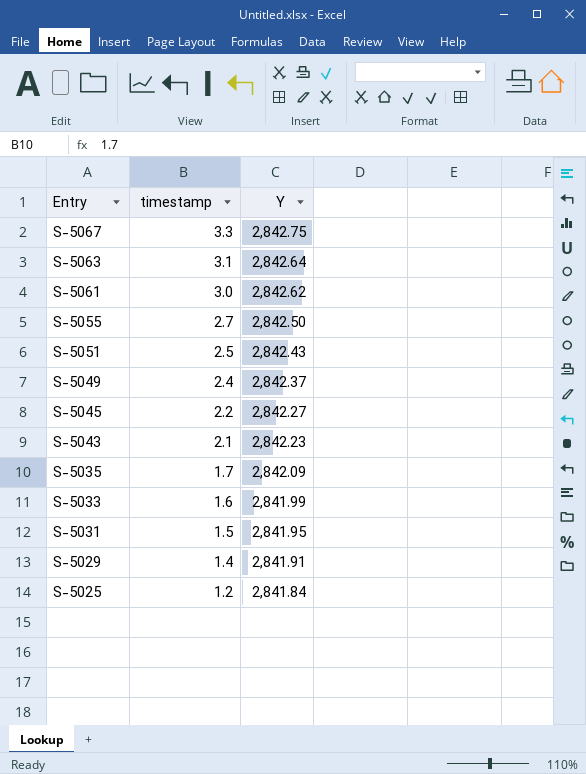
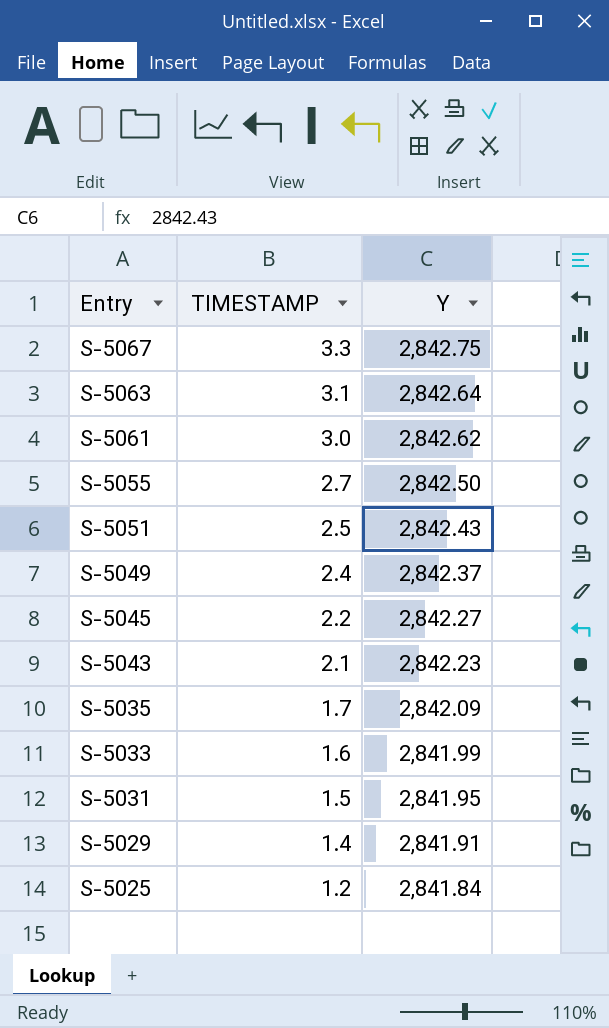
column name: timestamp -> TIMESTAMP

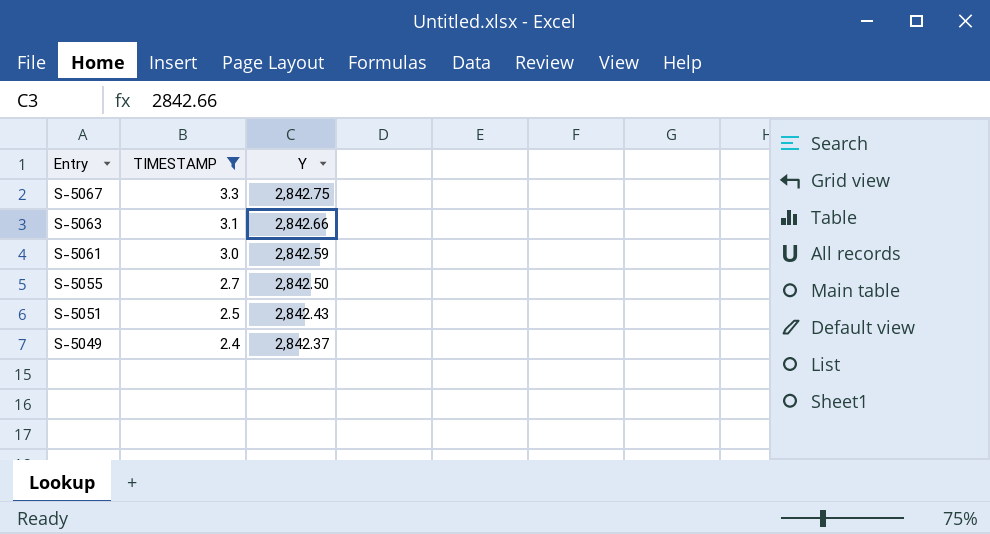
filter: none -> TIMESTAMP >= 2.4
S-5063 | Y: 2,842.64 -> 2,842.66
S-5061 | Y: 2,842.62 -> 2,842.59

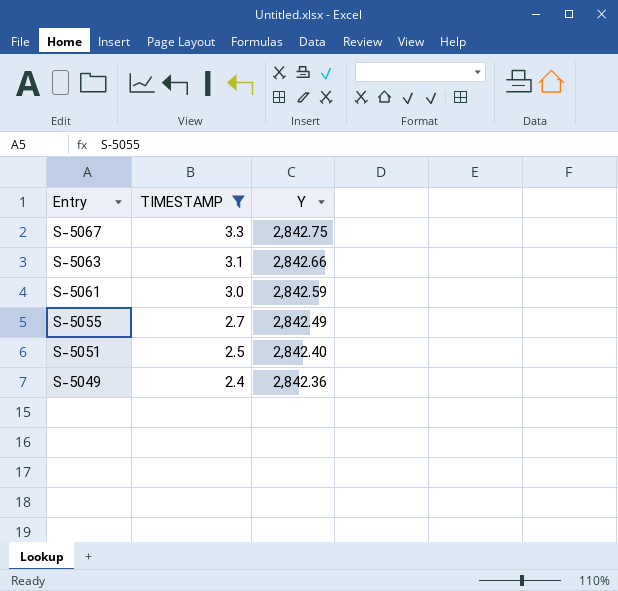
S-5055 | Y: 2,842.50 -> 2,842.49
S-5051 | Y: 2,842.43 -> 2,842.40
S-5049 | Y: 2,842.37 -> 2,842.36

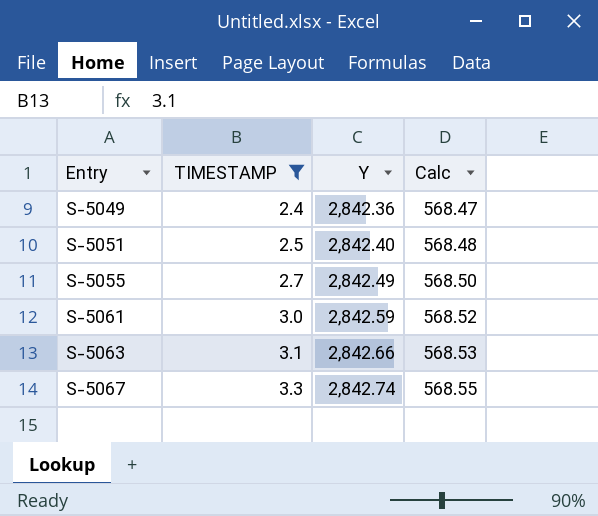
row order: Entry descending -> Entry ascending
column Calc | formula: none -> [Y] * 0.2
S-5067 | Y: 2,842.75 -> 2,842.74

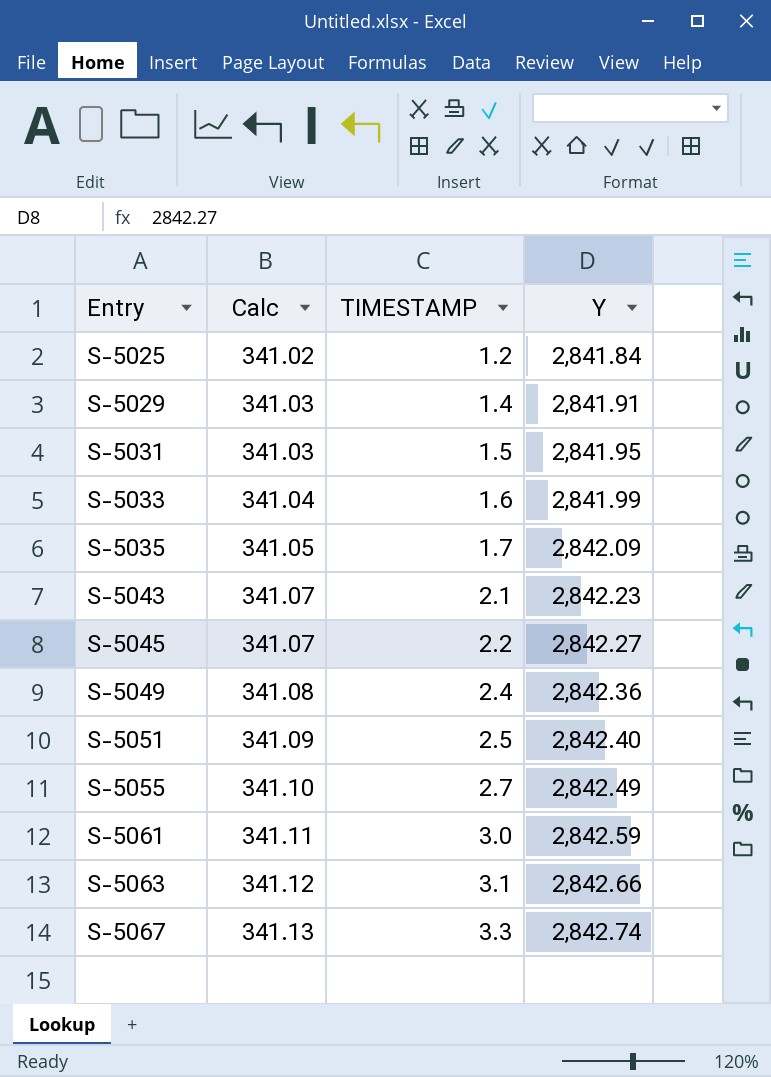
filter: TIMESTAMP >= 2.4 -> none
column Calc | formula: [Y] * 0.2 -> [Y] * 0.12
column Calc | position: 4 -> 2

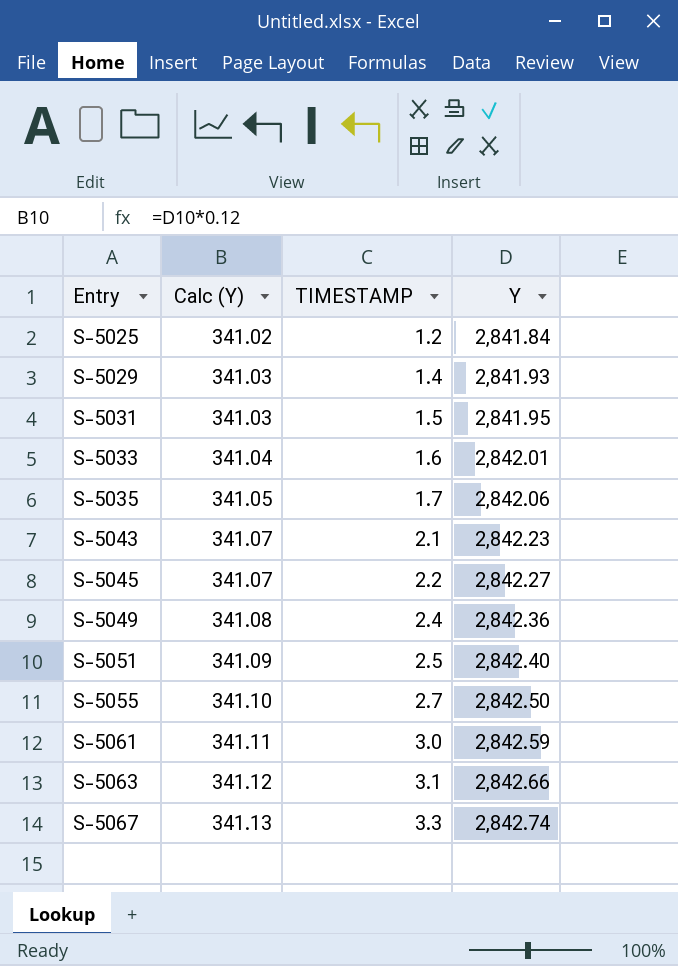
column name: Calc -> Calc (Y)
S-5029 | Y: 2,841.91 -> 2,841.93
S-5033 | Y: 2,841.99 -> 2,842.01
S-5035 | Y: 2,842.09 -> 2,842.06
S-5055 | Y: 2,842.49 -> 2,842.50

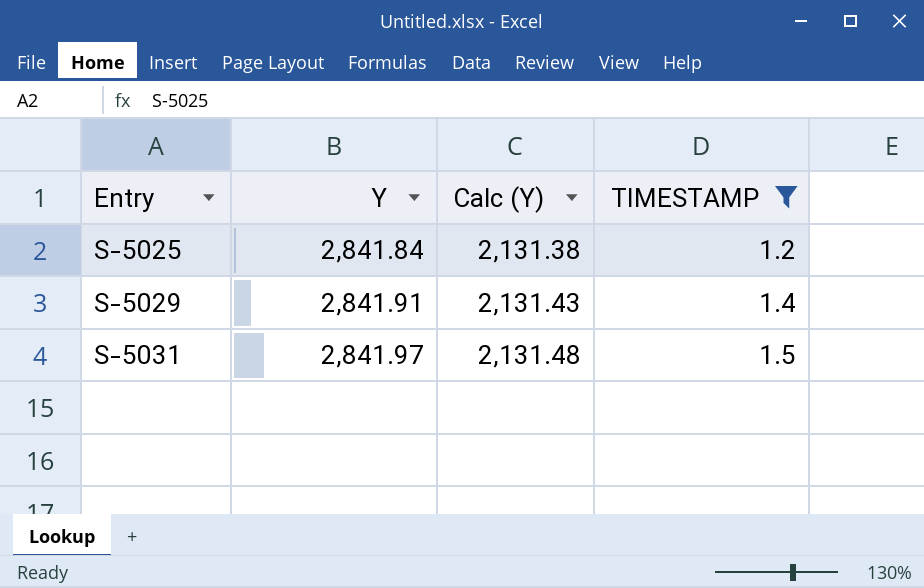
filter: none -> TIMESTAMP <= 1.5
column Y | position: 4 -> 2
column Calc (Y) | formula: [Y] * 0.12 -> [Y] * 0.75
S-5029 | Y: 2,841.93 -> 2,841.91
S-5031 | Y: 2,841.95 -> 2,841.97

